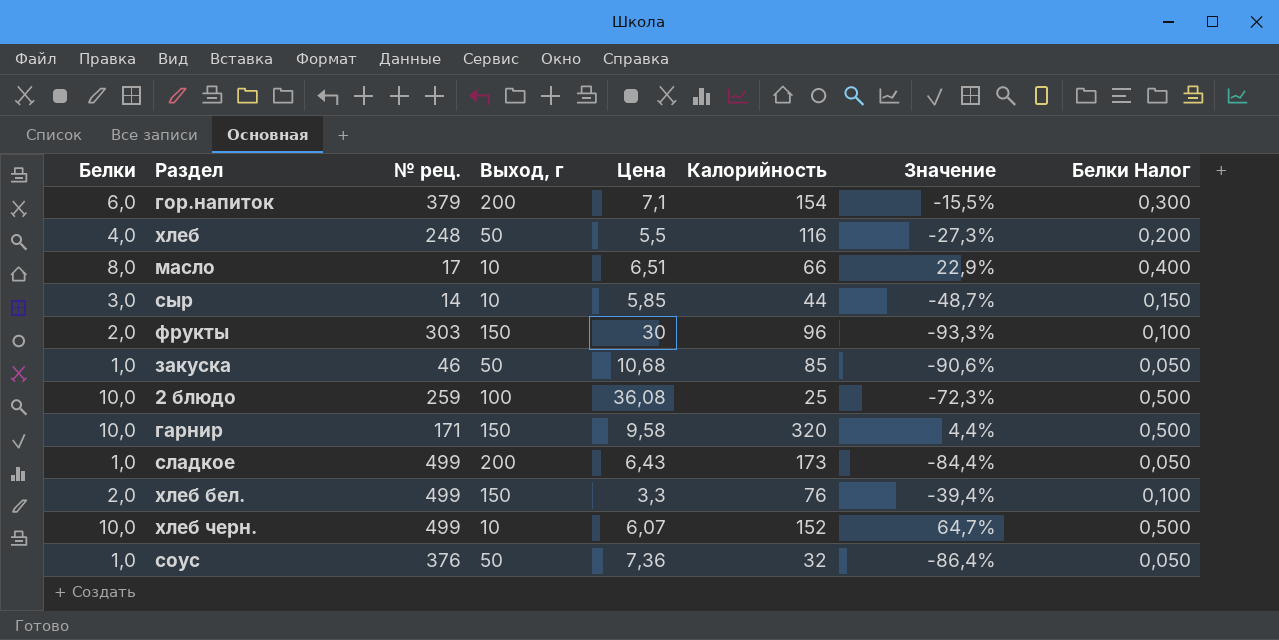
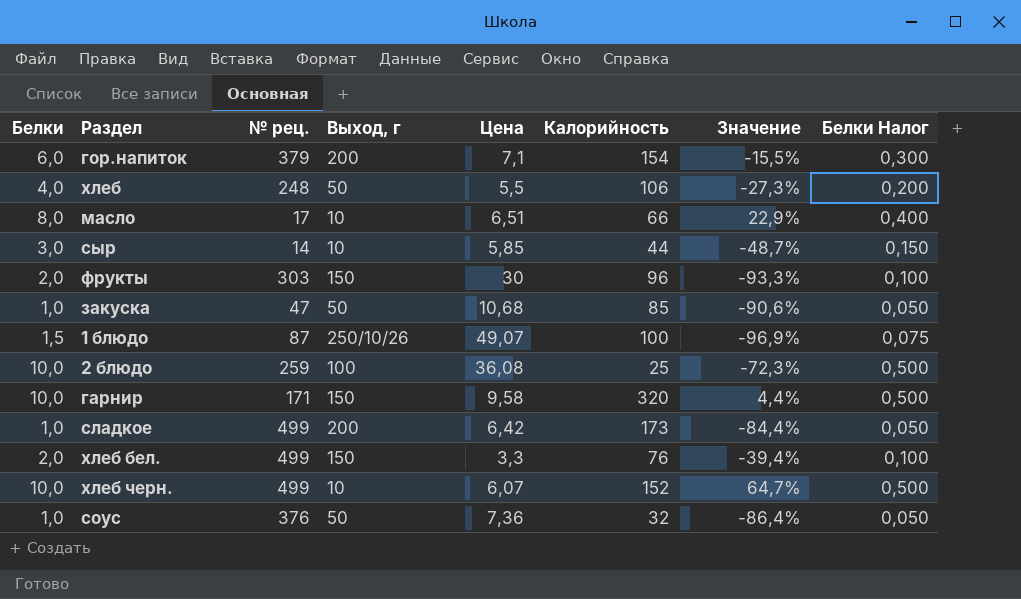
хлеб | Калорийность: 116 -> 106
закуска | № рец.: 46 -> 47
row 1 блюдо: none -> 1,5 | 87 | 250/10/26 | 49,07 | 100 | -96,9% | 0,075
сладкое | Цена: 6,43 -> 6,42

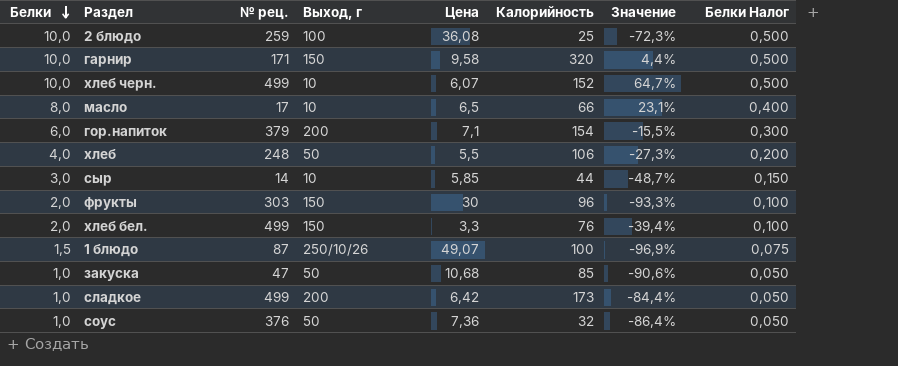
row order: none -> Белки descending
масло | Цена: 6,51 -> 6,5
масло | Значение: 22,9% -> 23,1%

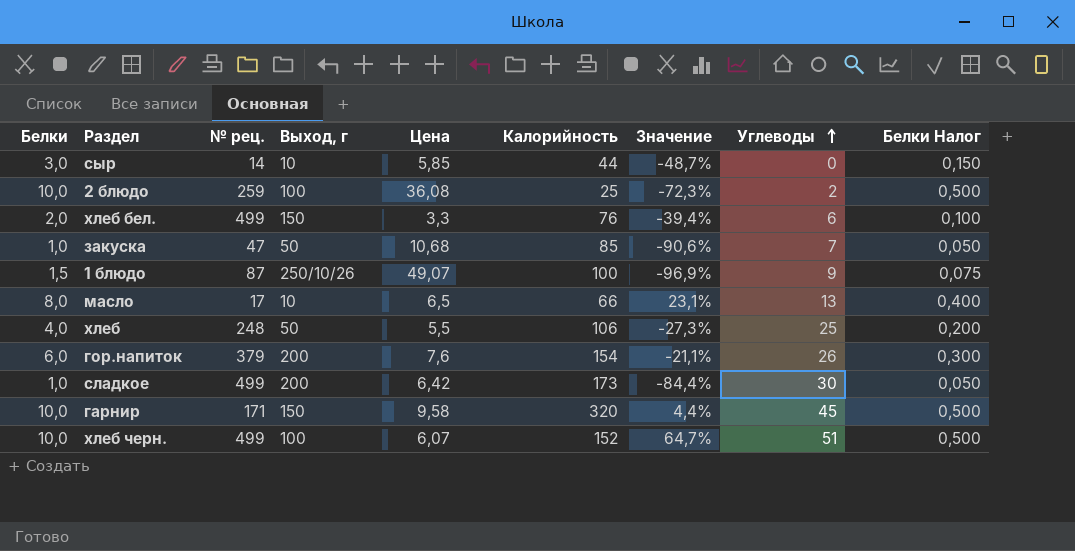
row order: Белки descending -> Углеводы ascending
column Углеводы | position: none -> 8
row фрукты: 2,0 | 303 | 150 | 30 | 96 | -93,3% | 0,100 -> none
row соус: 1,0 | 376 | 50 | 7,36 | 32 | -86,4% | 0,050 -> none
гор.напиток | Цена: 7,1 -> 7,6
гор.напиток | Значение: -15,5% -> -21,1%
хлеб черн. | Выход, г: 10 -> 100

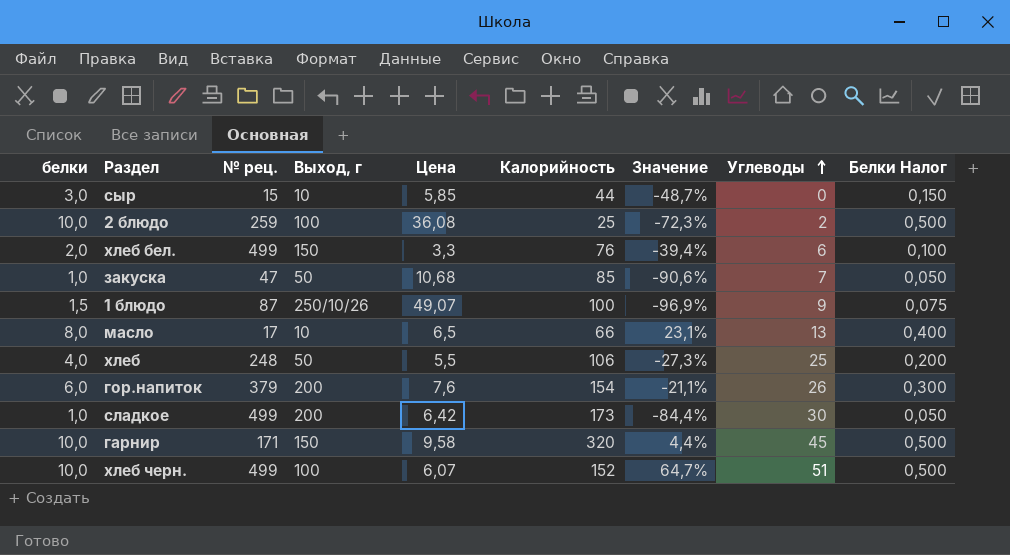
column name: Белки -> белки
сыр | № рец.: 14 -> 15

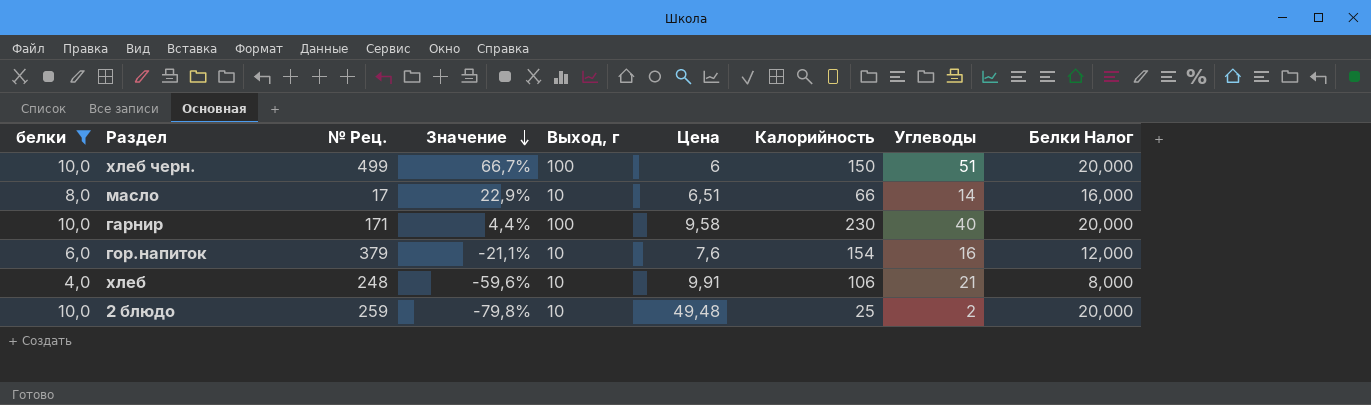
filter: none -> белки >= 4,0
row order: Углеводы ascending -> Значение descending
column name: № рец. -> № Рец.
column Значение | position: 7 -> 4
column Белки Налог | formula: [белки] * 0,05 -> [белки] * 2
хлеб черн. | Значение: 64,7% -> 66,7%
хлеб черн. | Цена: 6,07 -> 6
хлеб черн. | Калорийность: 152 -> 150
масло | Значение: 23,1% -> 22,9%
масло | Цена: 6,5 -> 6,51
масло | Углеводы: 13 -> 14
гарнир | Выход, г: 150 -> 100
гарнир | Калорийность: 320 -> 230
гарнир | Углеводы: 45 -> 40
гор.напиток | Выход, г: 200 -> 10
гор.напиток | Углеводы: 26 -> 16
хлеб | Значение: -27,3% -> -59,6%
хлеб | Выход, г: 50 -> 10
хлеб | Цена: 5,5 -> 9,91
хлеб | Углеводы: 25 -> 21
2 блюдо | Значение: -72,3% -> -79,8%
2 блюдо | Выход, г: 100 -> 10
2 блюдо | Цена: 36,08 -> 49,48

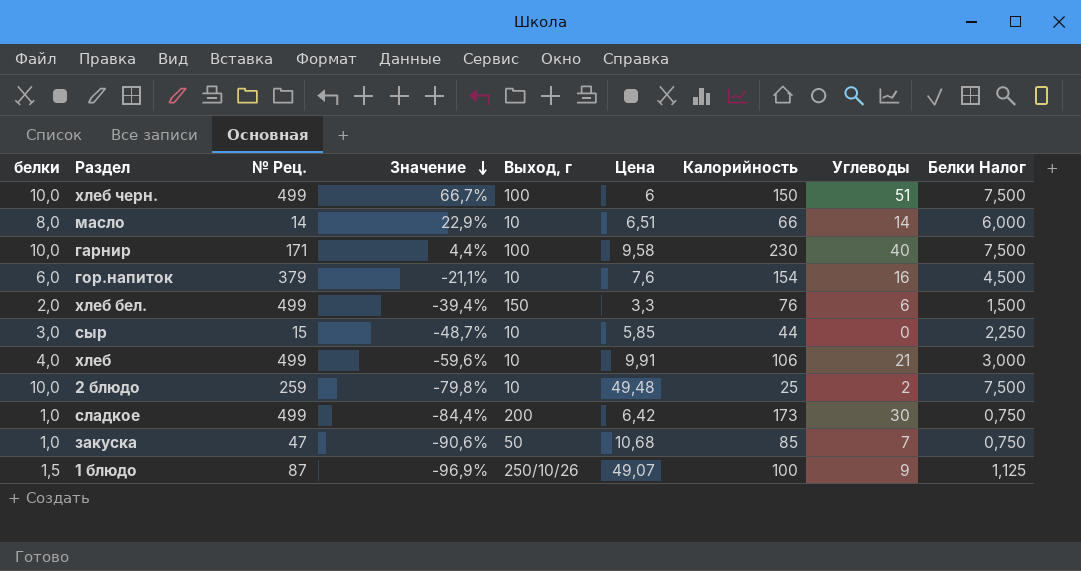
filter: белки >= 4,0 -> none
column Белки Налог | formula: [белки] * 2 -> [белки] * 0,75
масло | № Рец.: 17 -> 14
хлеб | № Рец.: 248 -> 499

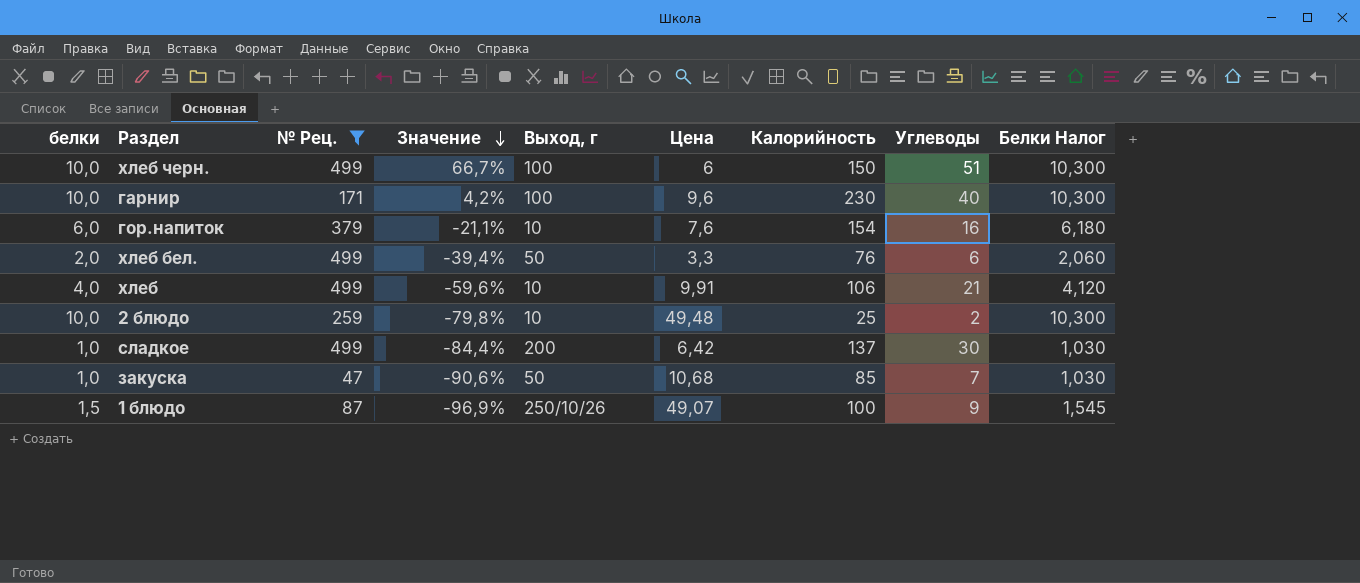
filter: none -> № Рец. >= 47
column Белки Налог | formula: [белки] * 0,75 -> [белки] * 1,03
гарнир | Значение: 4,4% -> 4,2%
гарнир | Цена: 9,58 -> 9,6
хлеб бел. | Выход, г: 150 -> 50
сладкое | Калорийность: 173 -> 137

